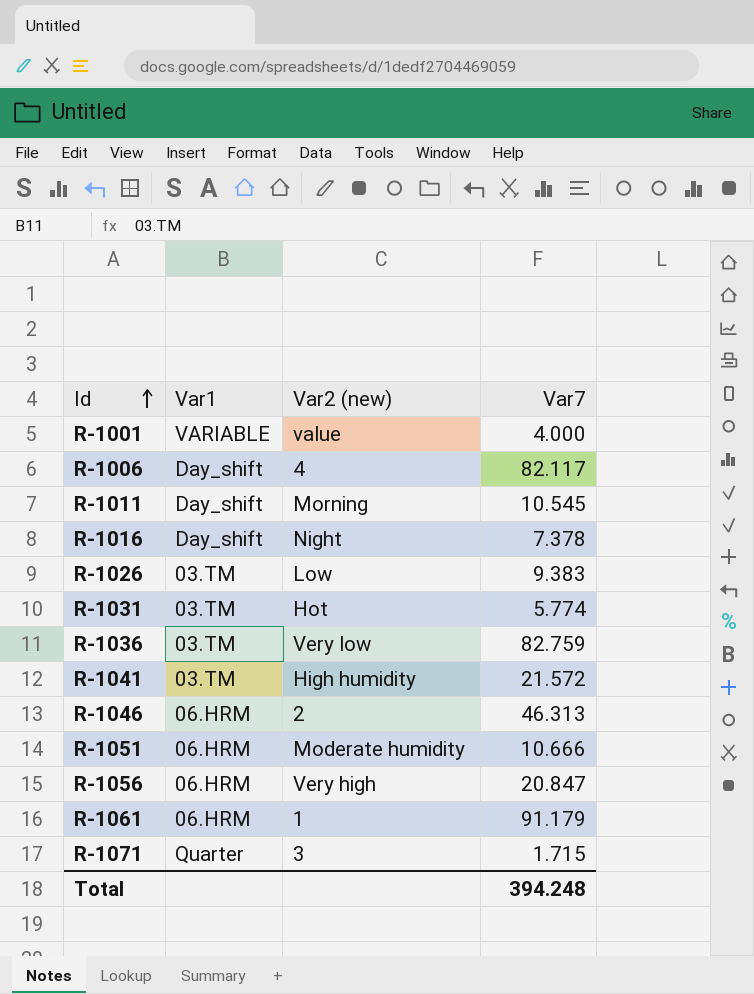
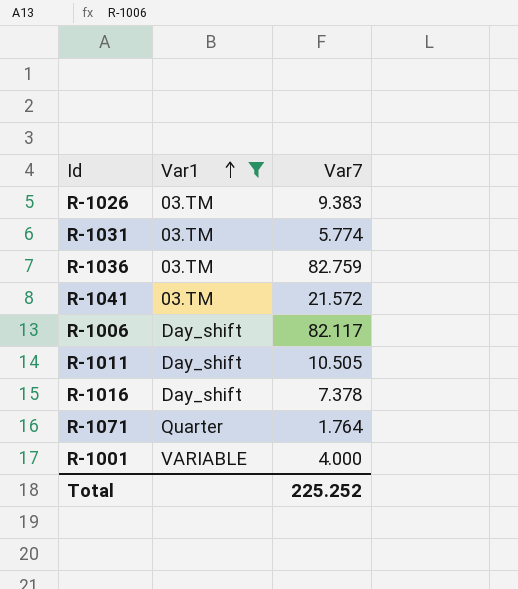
filter: none -> Var1 != 06.HRM
row order: Id ascending -> Var1 ascending
column Var2 (new) | position: 3 -> none
R-1011 | Var7: 10.545 -> 10.505
R-1071 | Var7: 1.715 -> 1.764
Total | Var7: 394.248 -> 225.252

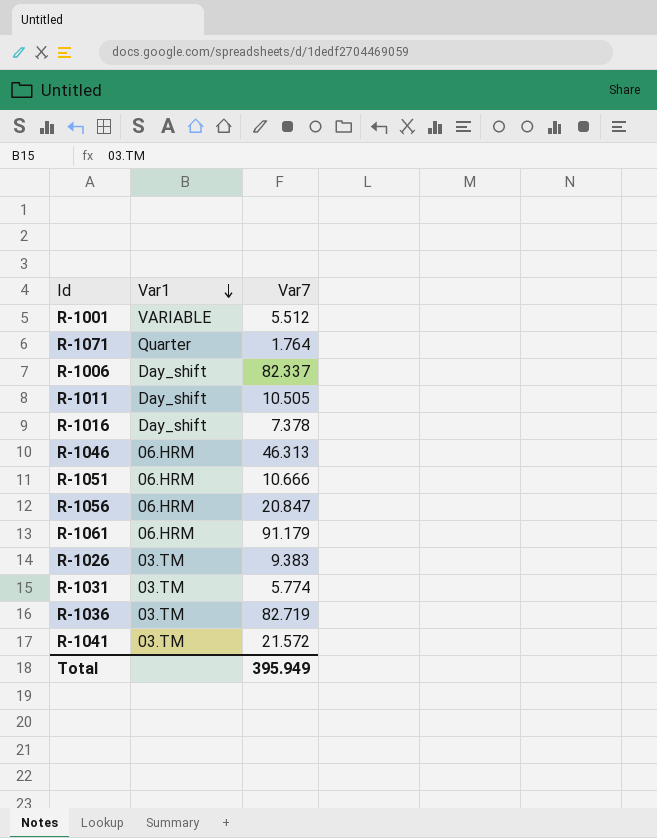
filter: Var1 != 06.HRM -> none
row order: Var1 ascending -> Var1 descending
R-1001 | Var7: 4.000 -> 5.512
R-1006 | Var7: 82.117 -> 82.337
R-1036 | Var7: 82.759 -> 82.719
Total | Var7: 225.252 -> 395.949

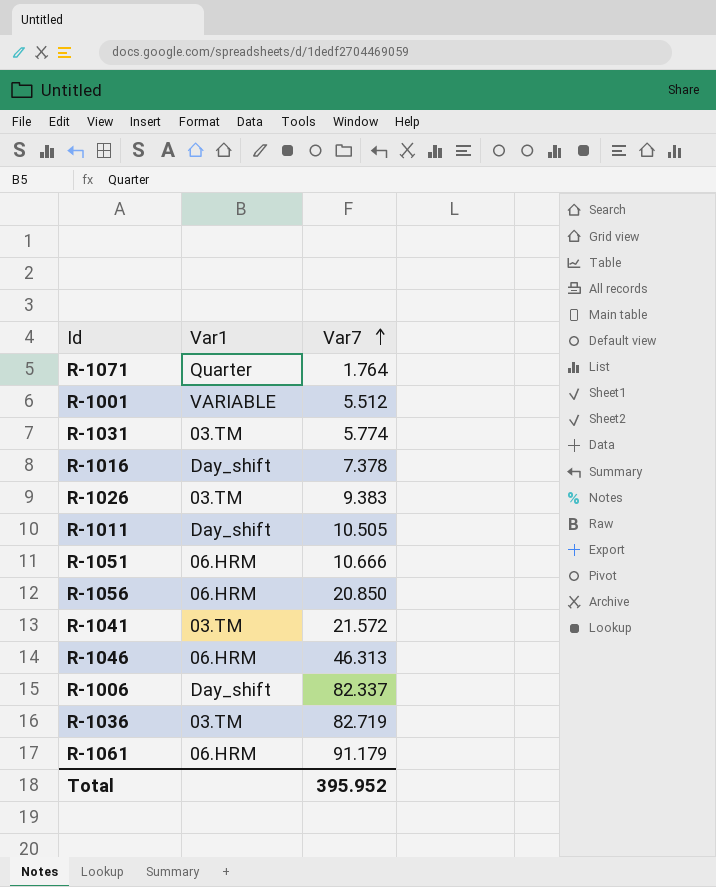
row order: Var1 descending -> Var7 ascending
R-1056 | Var7: 20.847 -> 20.850
Total | Var7: 395.949 -> 395.952

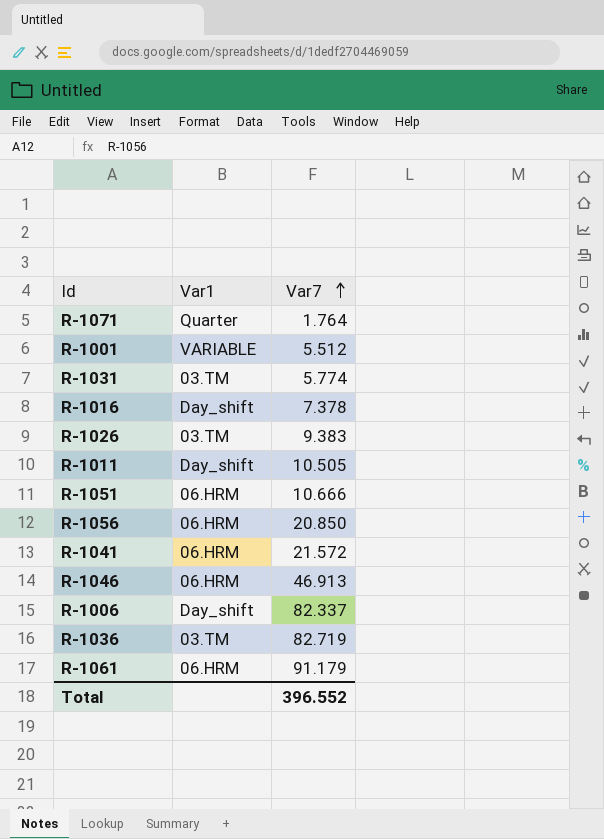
R-1041 | Var1: 03.TM -> 06.HRM
R-1046 | Var7: 46.313 -> 46.913
Total | Var7: 395.952 -> 396.552

